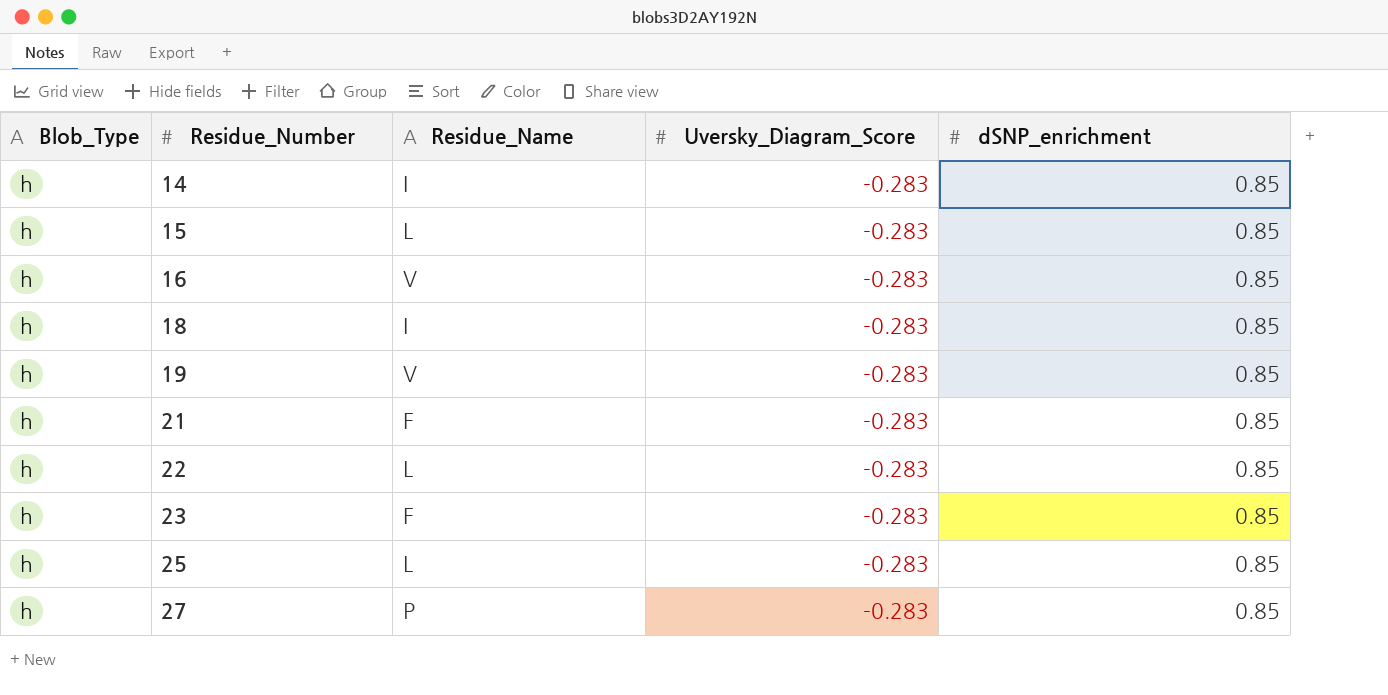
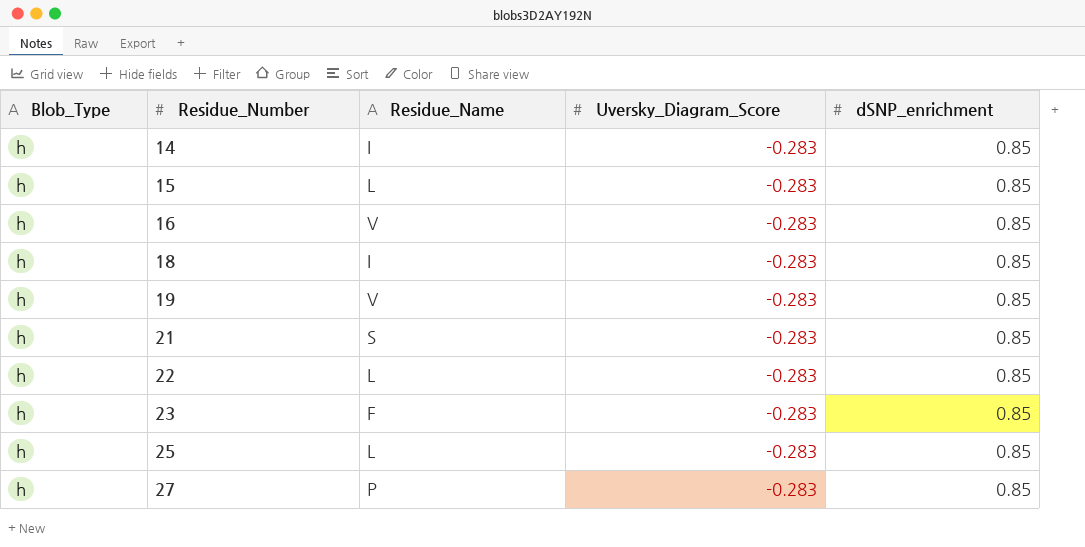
21 | Residue_Name: F -> S

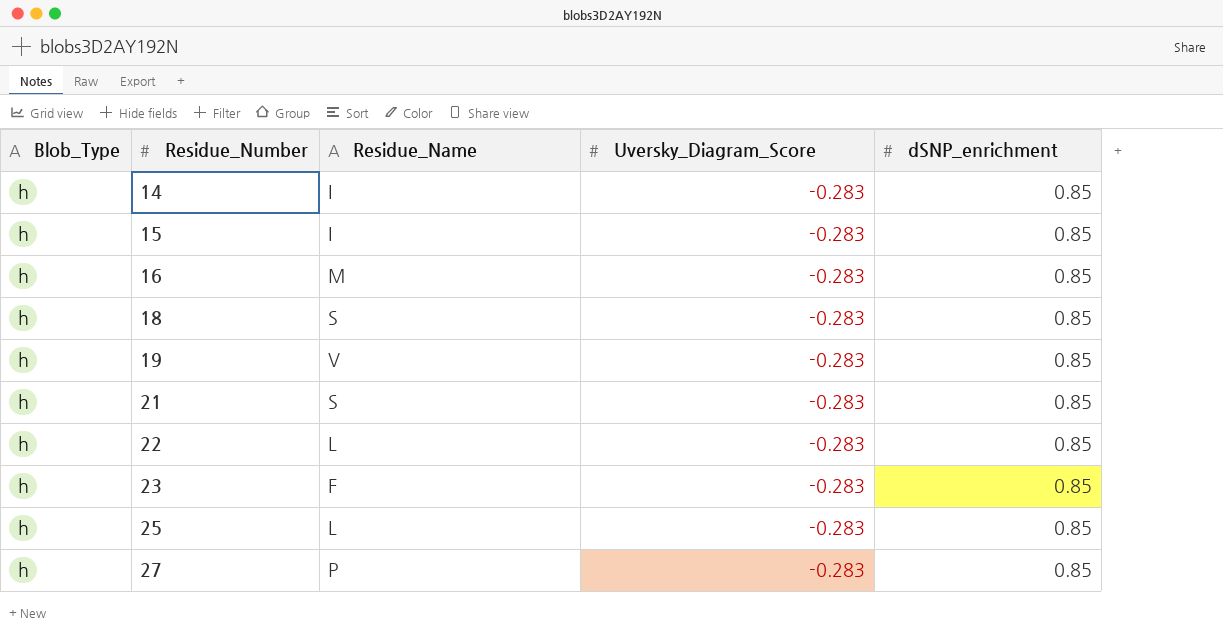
15 | Residue_Name: L -> I
16 | Residue_Name: V -> M
18 | Residue_Name: I -> S

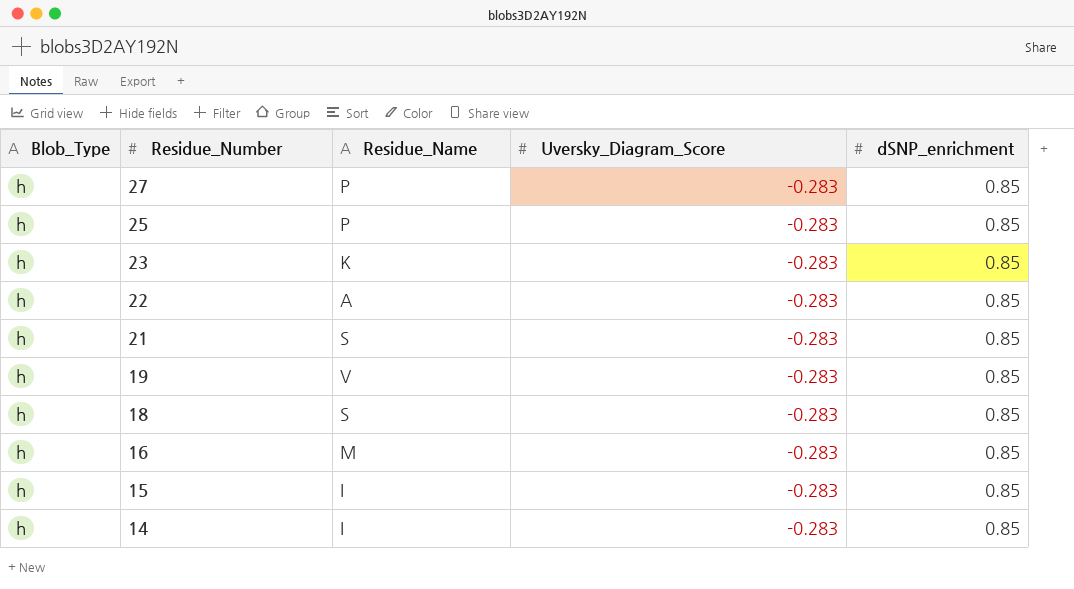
row order: Residue_Number ascending -> Residue_Number descending
25 | Residue_Name: L -> P
23 | Residue_Name: F -> K
22 | Residue_Name: L -> A

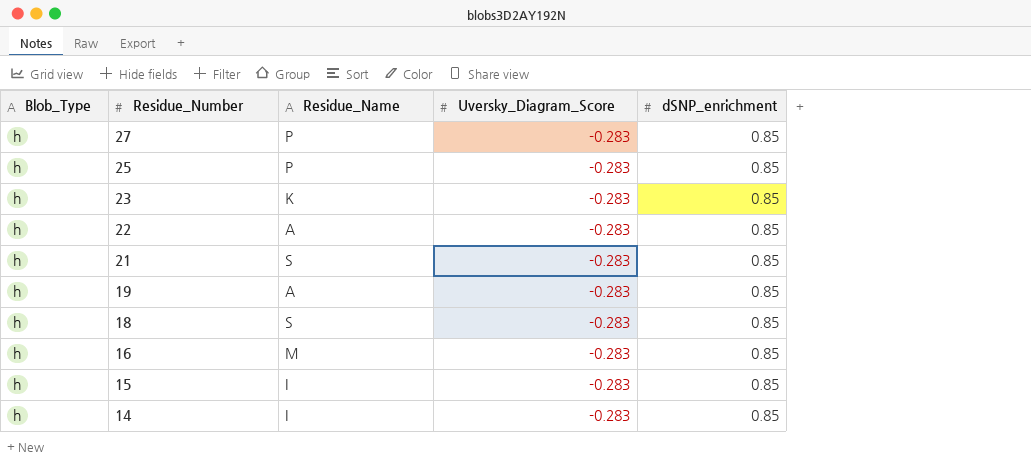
19 | Residue_Name: V -> A

